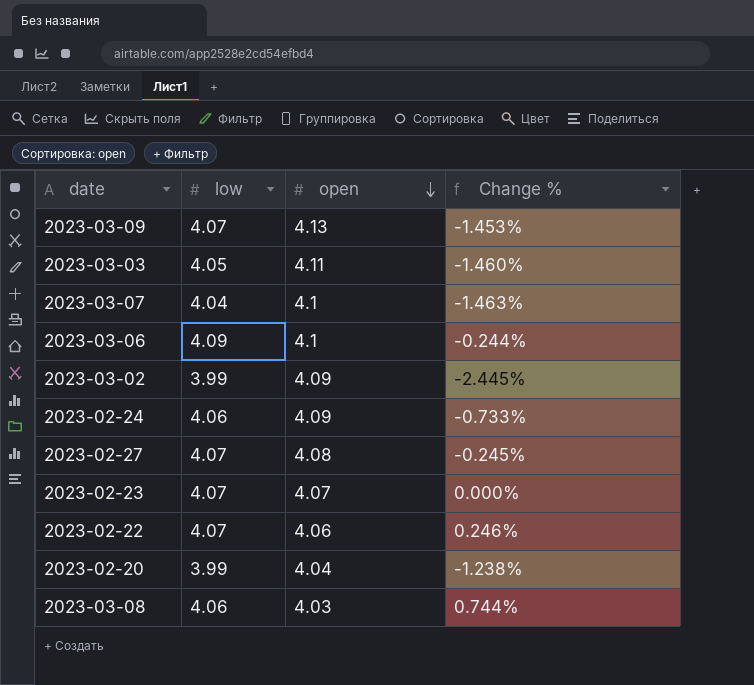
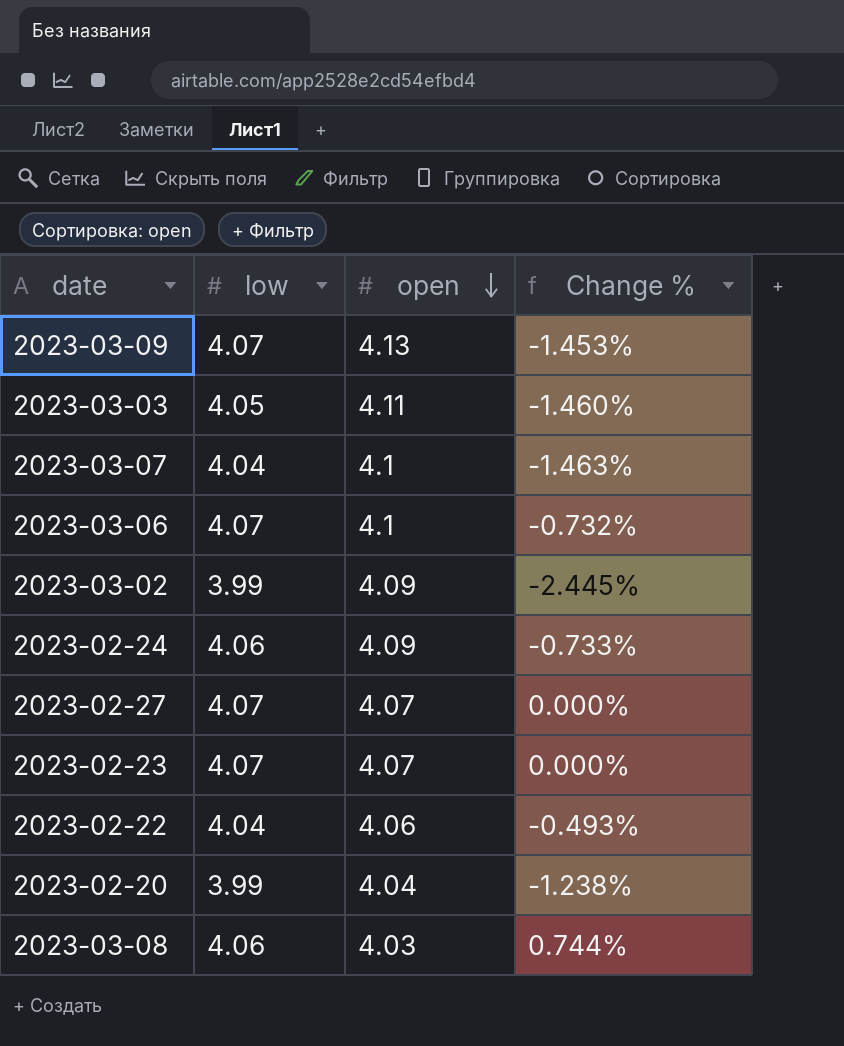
2023-03-06 | low: 4.09 -> 4.07
2023-03-06 | Change %: -0.244% -> -0.732%
2023-02-27 | open: 4.08 -> 4.07
2023-02-27 | Change %: -0.245% -> 0.000%
2023-02-22 | low: 4.07 -> 4.04
2023-02-22 | Change %: 0.246% -> -0.493%

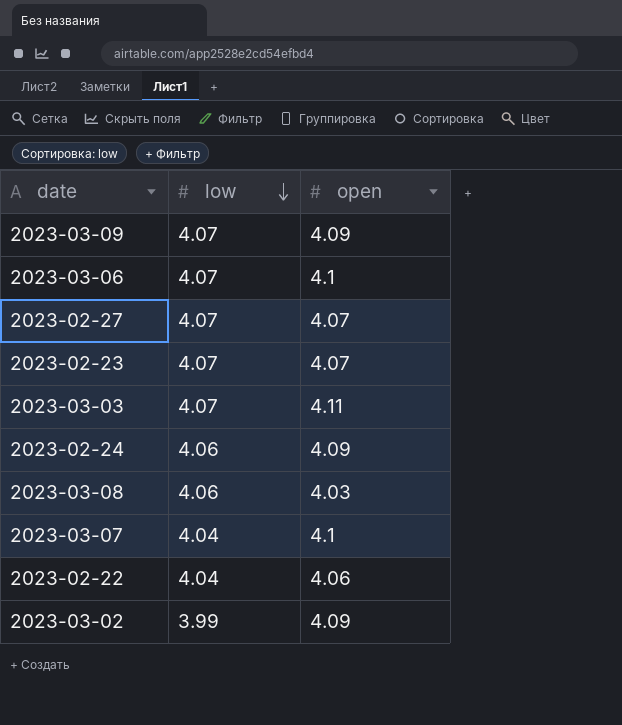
row order: open descending -> low descending
column Change % | formula: ([low] - [open]) / [open] -> none
row 2023-02-20: 3.99 | 4.04 | -1.238% -> none
2023-03-09 | open: 4.13 -> 4.09
2023-03-03 | low: 4.05 -> 4.07

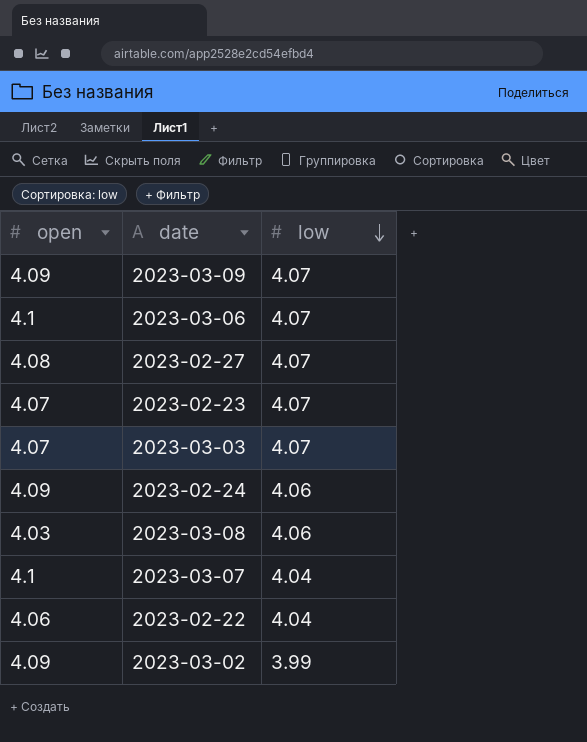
column open | position: 3 -> 1
2023-02-27 | open: 4.07 -> 4.08
2023-03-03 | open: 4.11 -> 4.07

